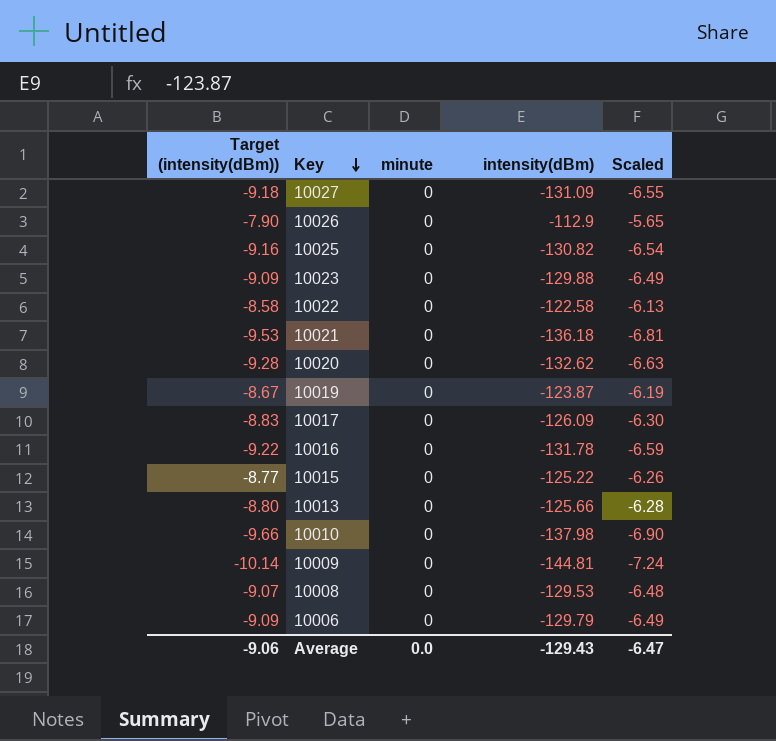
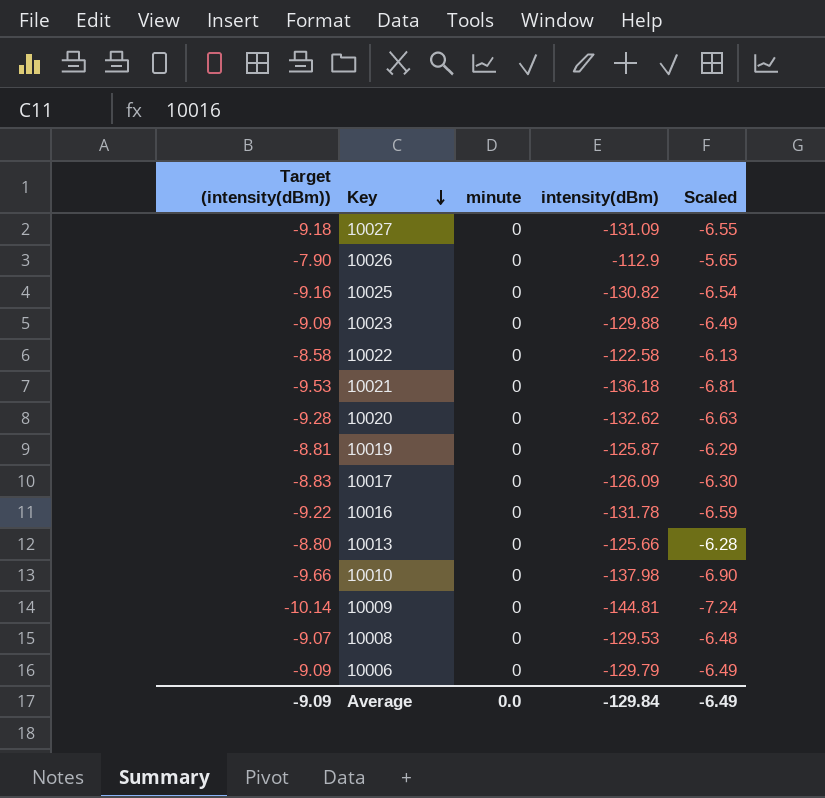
row 10015: -8.77 | 0 | -125.22 | -6.26 -> none
10019 | Target (intensity(dBm)): -8.67 -> -8.81
10019 | intensity(dBm): -123.87 -> -125.87
10019 | Scaled: -6.19 -> -6.29
Average | Target (intensity(dBm)): -9.06 -> -9.09
Average | intensity(dBm): -129.43 -> -129.84
Average | Scaled: -6.47 -> -6.49

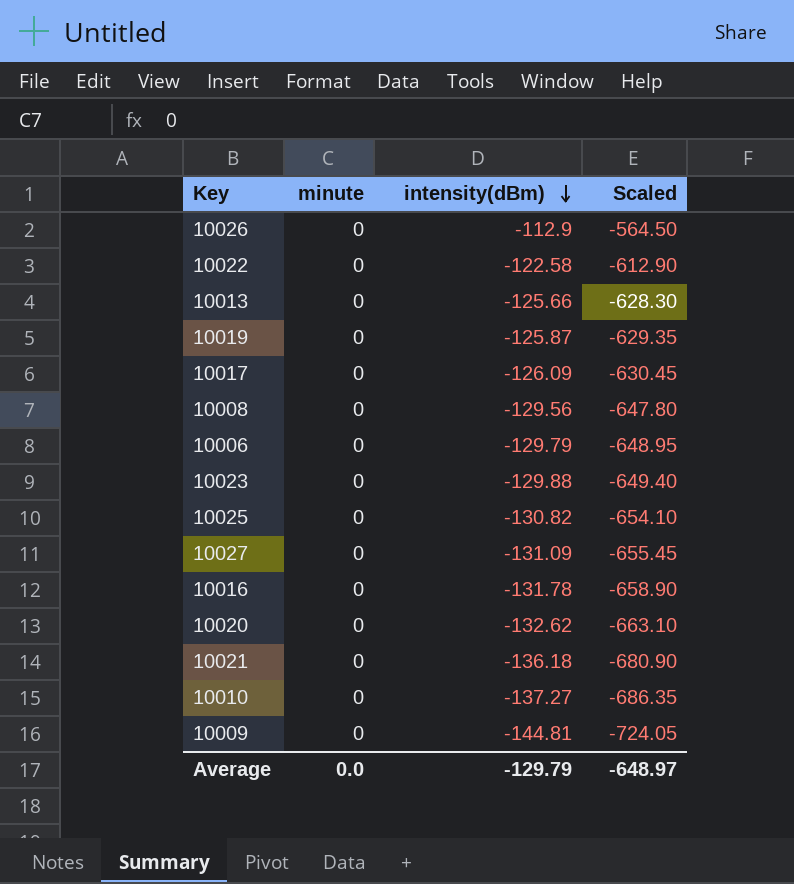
row order: Key descending -> intensity(dBm) descending
column Target (intensity(dBm)) | formula: [intensity(dBm)] * 0.07 -> none
column Scaled | formula: [intensity(dBm)] * 0.05 -> [intensity(dBm)] * 5
10008 | intensity(dBm): -129.53 -> -129.56
10010 | intensity(dBm): -137.98 -> -137.27
Average | intensity(dBm): -129.84 -> -129.79
Average | Scaled: -6.49 -> -648.97

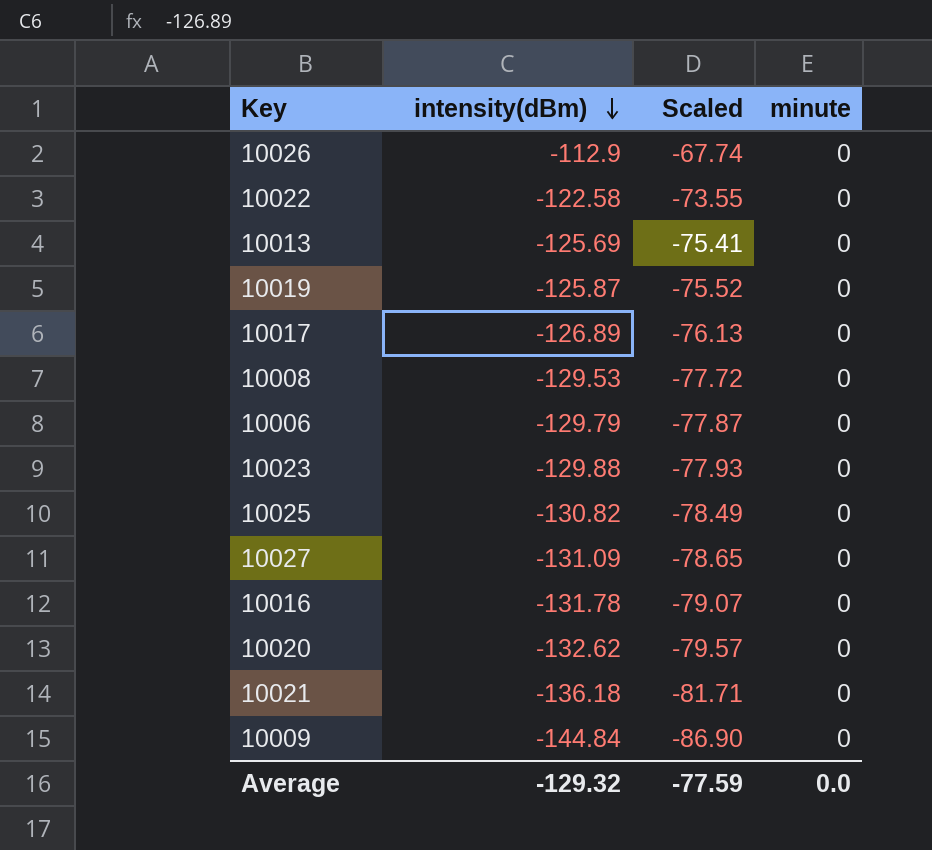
column Scaled | formula: [intensity(dBm)] * 5 -> [intensity(dBm)] * 0.6
column minute | position: 2 -> 4
row 10010: 0 | -137.27 | -686.35 -> none
10013 | intensity(dBm): -125.66 -> -125.69
10017 | intensity(dBm): -126.09 -> -126.89
10008 | intensity(dBm): -129.56 -> -129.53
10009 | intensity(dBm): -144.81 -> -144.84
Average | intensity(dBm): -129.79 -> -129.32
Average | Scaled: -648.97 -> -77.59

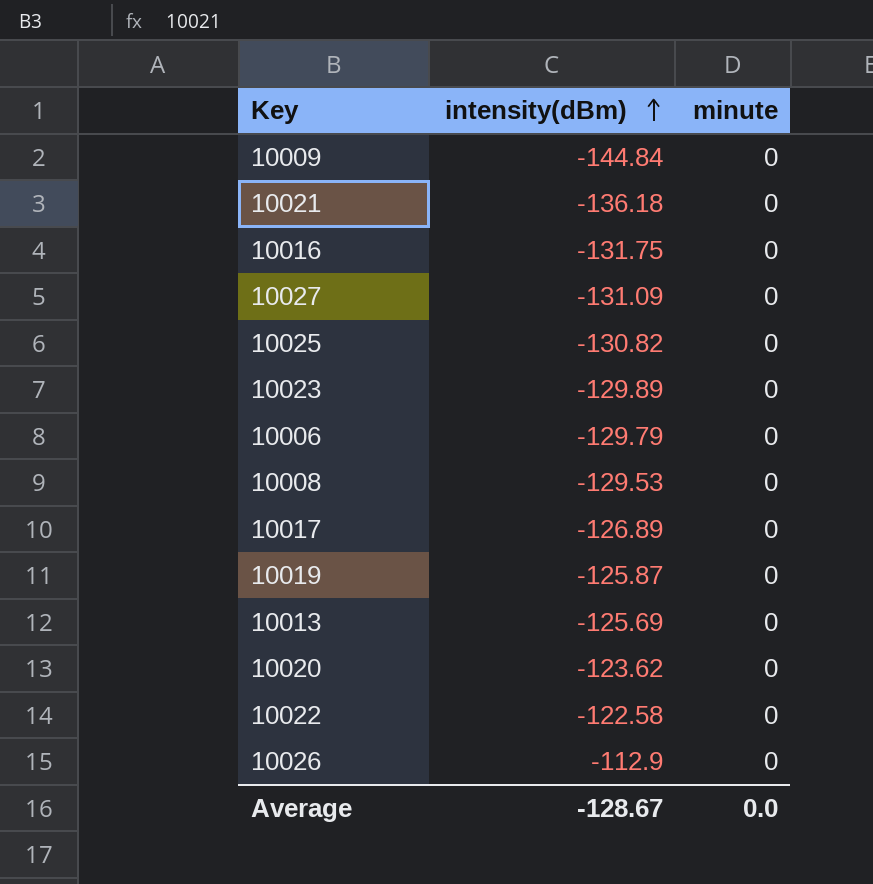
row order: intensity(dBm) descending -> intensity(dBm) ascending
column Scaled | formula: [intensity(dBm)] * 0.6 -> none
10016 | intensity(dBm): -131.78 -> -131.75
10023 | intensity(dBm): -129.88 -> -129.89
10020 | intensity(dBm): -132.62 -> -123.62
Average | intensity(dBm): -129.32 -> -128.67

